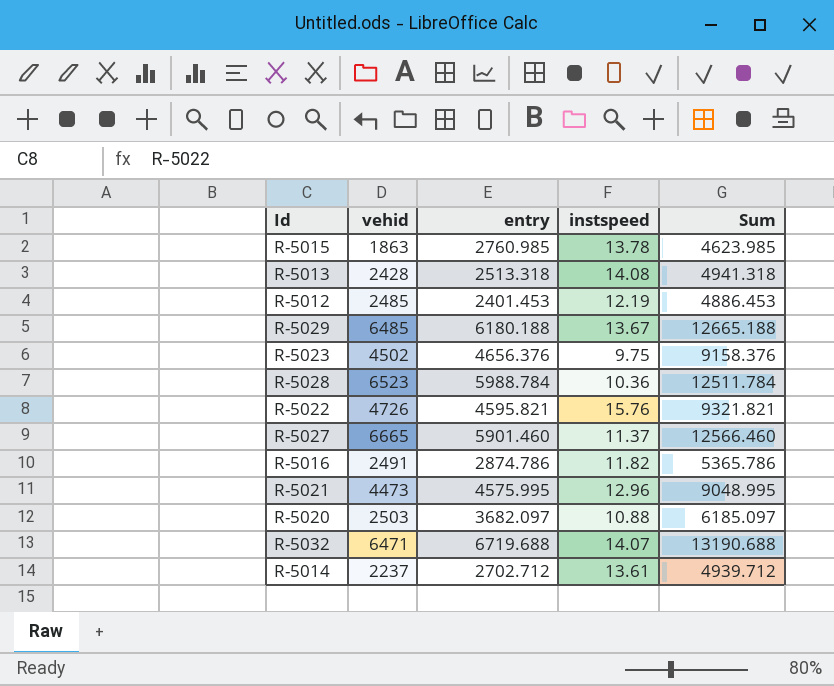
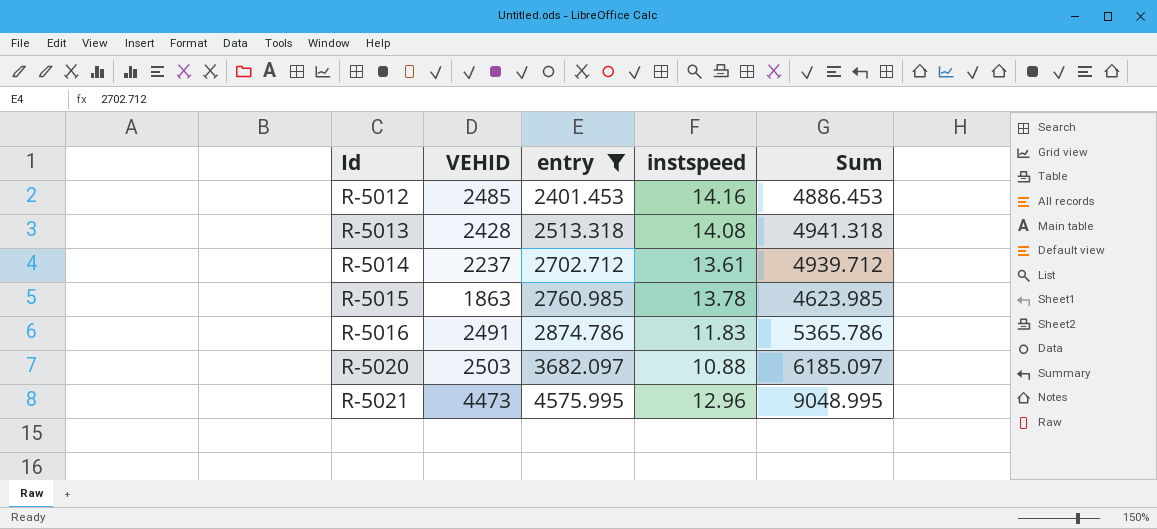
filter: none -> entry <= 4575.995
row order: none -> Id ascending
column name: vehid -> VEHID
R-5012 | instspeed: 12.19 -> 14.16
R-5016 | instspeed: 11.82 -> 11.83

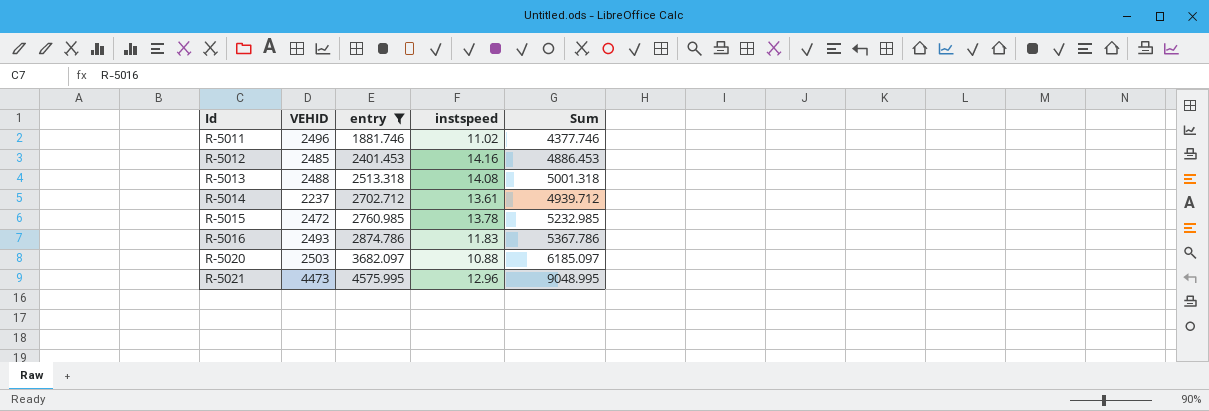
row R-5011: none -> 2496 | 1881.746 | 11.02 | 4377.746
R-5013 | VEHID: 2428 -> 2488
R-5013 | Sum: 4941.318 -> 5001.318
R-5015 | VEHID: 1863 -> 2472
R-5015 | Sum: 4623.985 -> 5232.985
R-5016 | VEHID: 2491 -> 2493
R-5016 | Sum: 5365.786 -> 5367.786

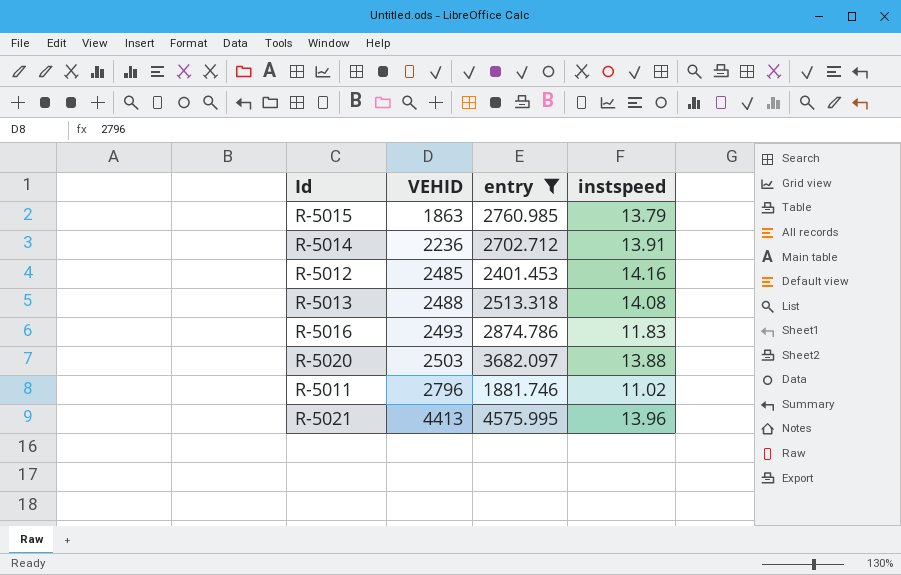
row order: Id ascending -> VEHID ascending
column Sum | formula: [VEHID] + [entry] -> none
R-5015 | VEHID: 2472 -> 1863
R-5015 | instspeed: 13.78 -> 13.79
R-5014 | VEHID: 2237 -> 2236
R-5014 | instspeed: 13.61 -> 13.91
R-5020 | instspeed: 10.88 -> 13.88
R-5011 | VEHID: 2496 -> 2796
R-5021 | VEHID: 4473 -> 4413
R-5021 | instspeed: 12.96 -> 13.96

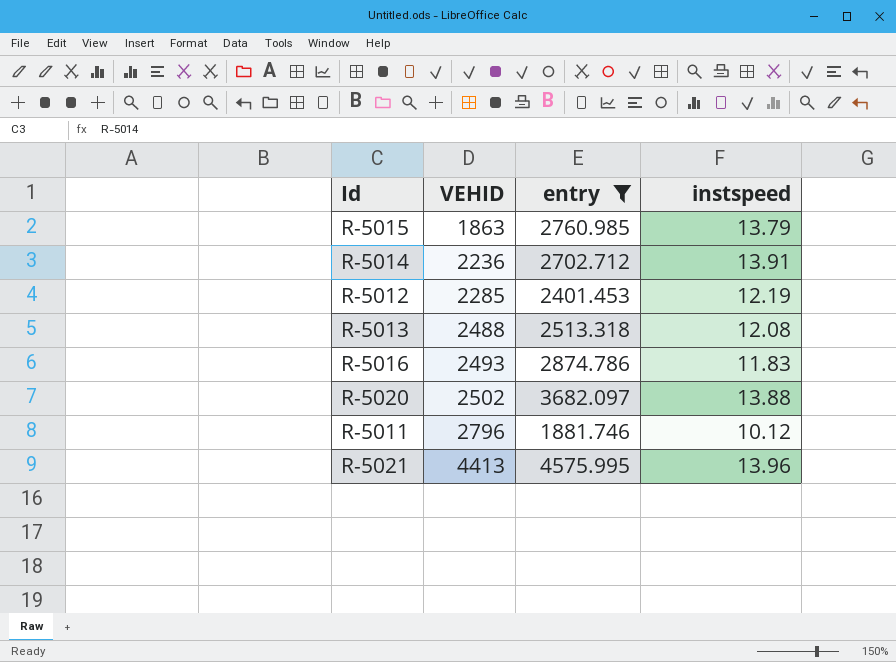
R-5012 | VEHID: 2485 -> 2285
R-5012 | instspeed: 14.16 -> 12.19
R-5013 | instspeed: 14.08 -> 12.08
R-5020 | VEHID: 2503 -> 2502
R-5011 | instspeed: 11.02 -> 10.12

